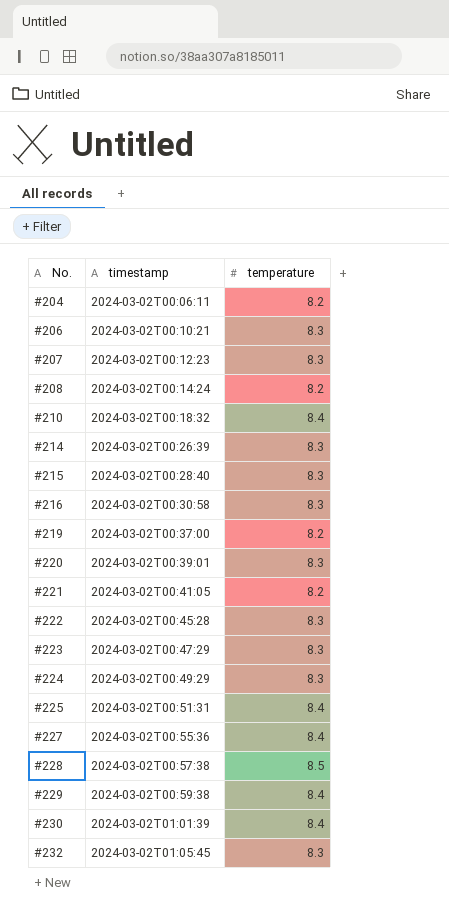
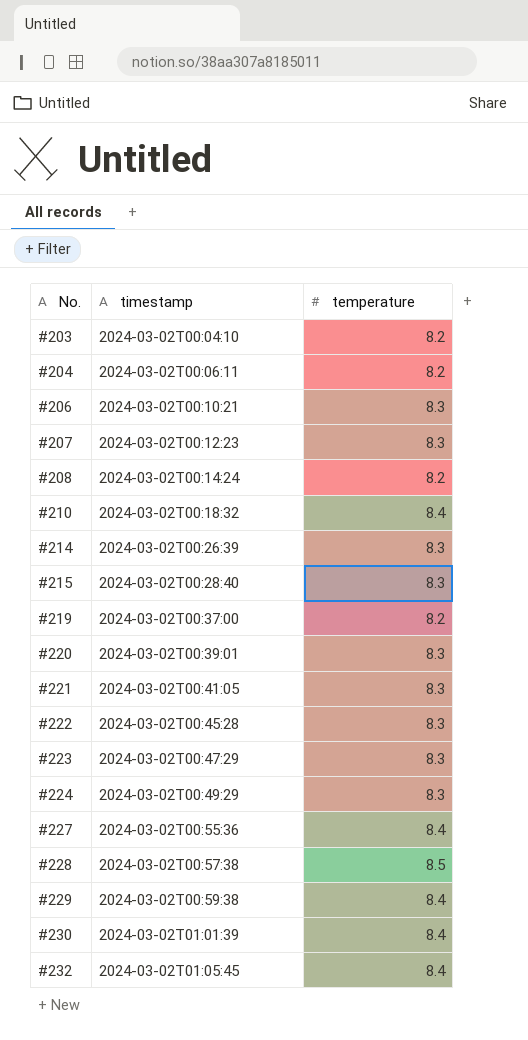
row #216: 2024-03-02T00:30:58 | 8.3 -> none
row #225: 2024-03-02T00:51:31 | 8.4 -> none
row #203: none -> 2024-03-02T00:04:10 | 8.2
#221 | temperature: 8.2 -> 8.3
#232 | temperature: 8.3 -> 8.4

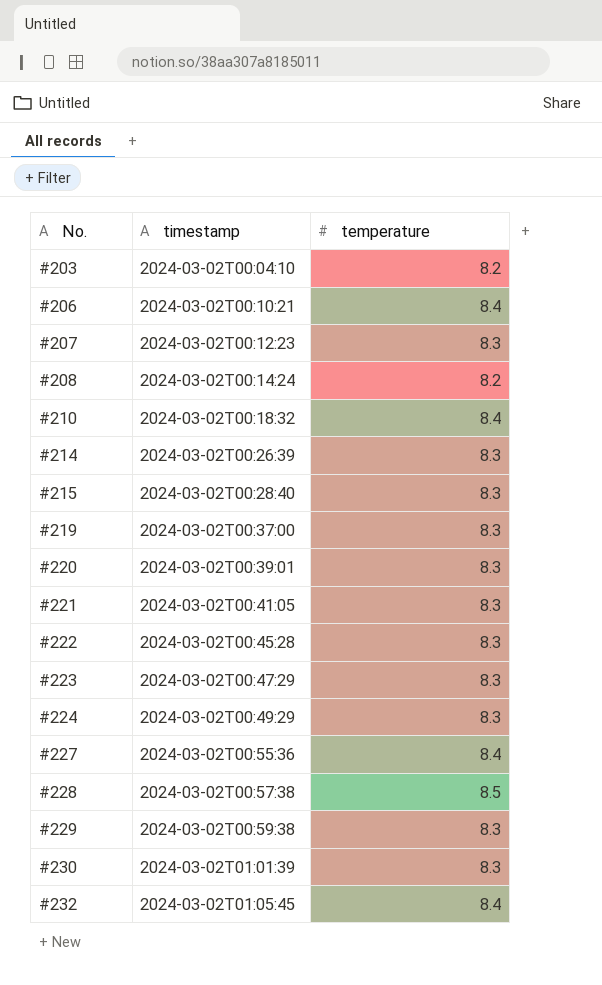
row #204: 2024-03-02T00:06:11 | 8.2 -> none
#206 | temperature: 8.3 -> 8.4
#219 | temperature: 8.2 -> 8.3
#229 | temperature: 8.4 -> 8.3
#230 | temperature: 8.4 -> 8.3

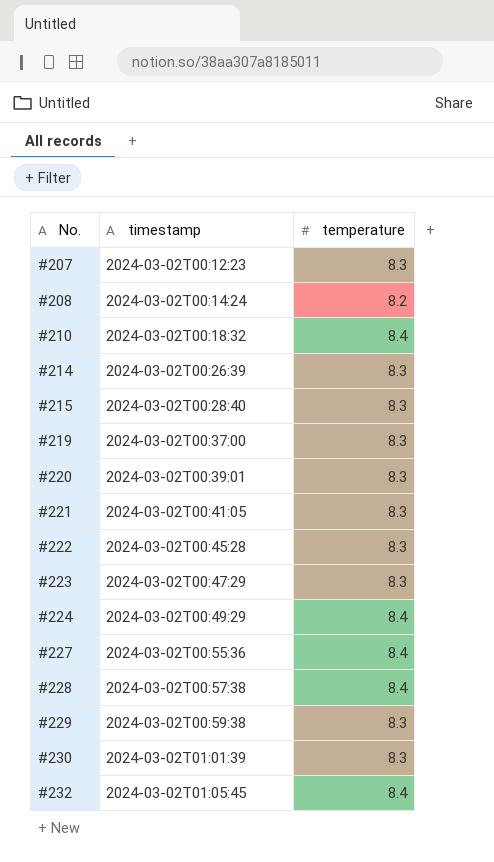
row #203: 2024-03-02T00:04:10 | 8.2 -> none
row #206: 2024-03-02T00:10:21 | 8.4 -> none
#224 | temperature: 8.3 -> 8.4
#228 | temperature: 8.5 -> 8.4

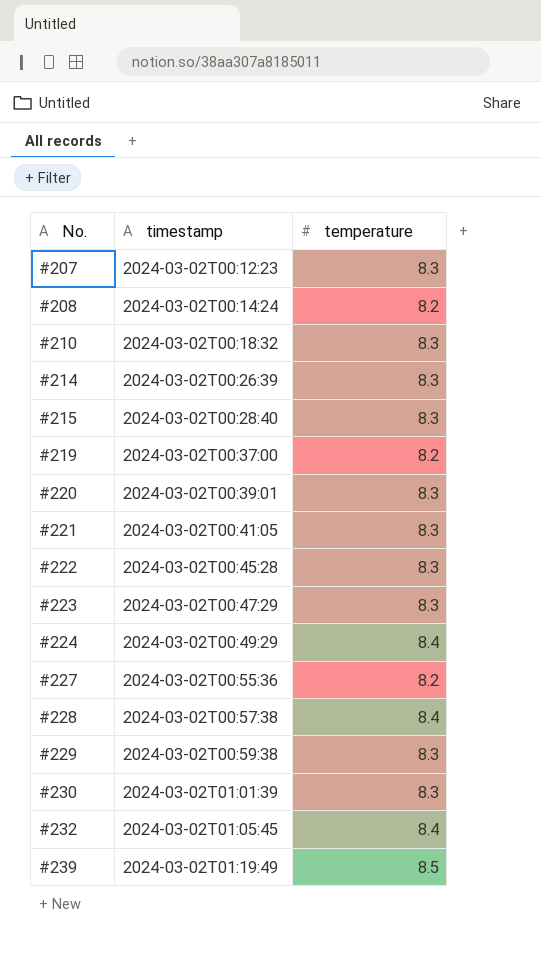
#210 | temperature: 8.4 -> 8.3
#219 | temperature: 8.3 -> 8.2
#227 | temperature: 8.4 -> 8.2
row #239: none -> 2024-03-02T01:19:49 | 8.5

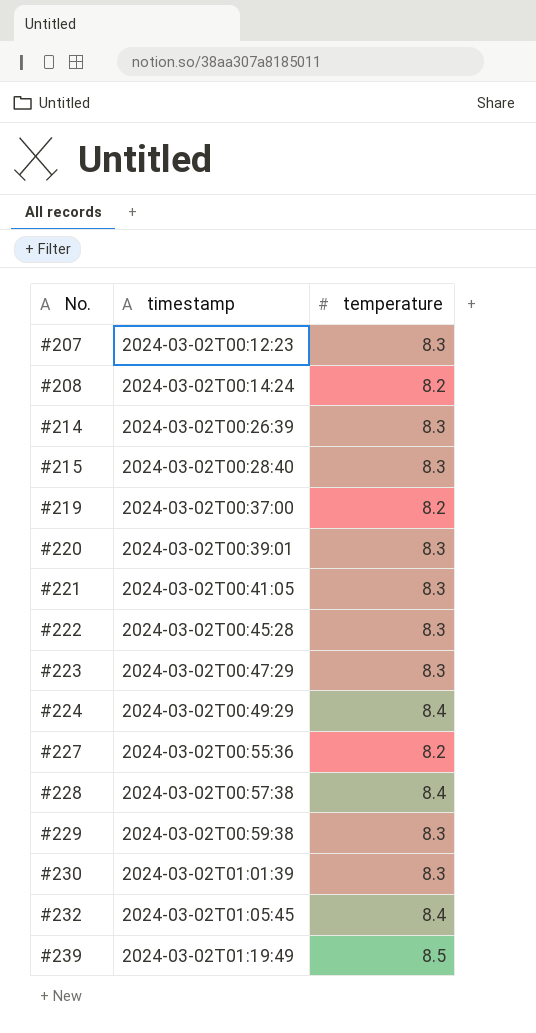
row #210: 2024-03-02T00:18:32 | 8.3 -> none

